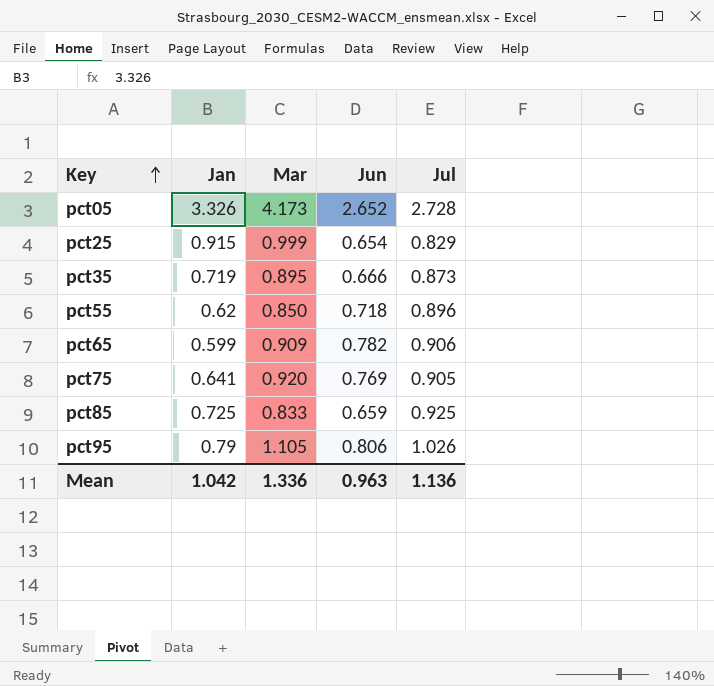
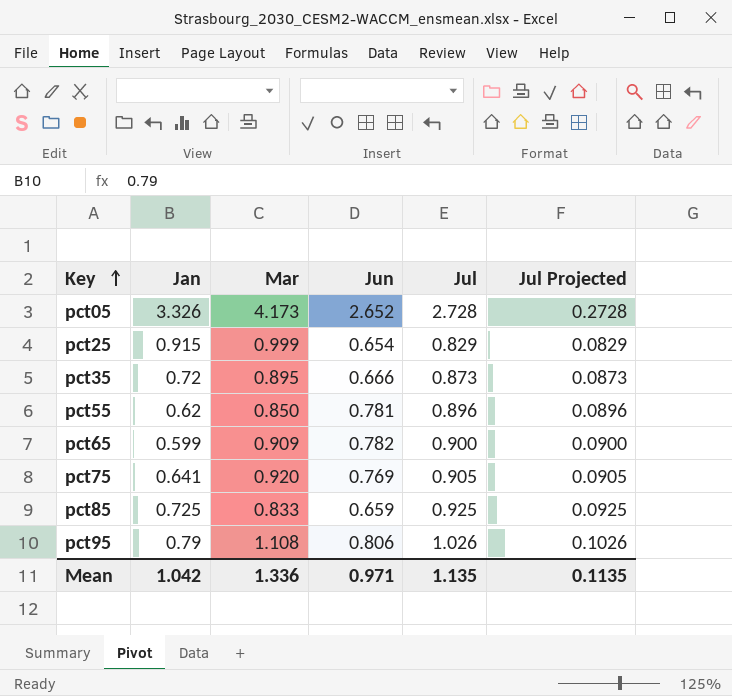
column Jul Projected | formula: none -> [Jul] * 0.1
pct35 | Jan: 0.719 -> 0.72
pct55 | Jun: 0.718 -> 0.781
pct65 | Jul: 0.906 -> 0.900
pct95 | Mar: 1.105 -> 1.108
Mean | Jun: 0.963 -> 0.971
Mean | Jul: 1.136 -> 1.135

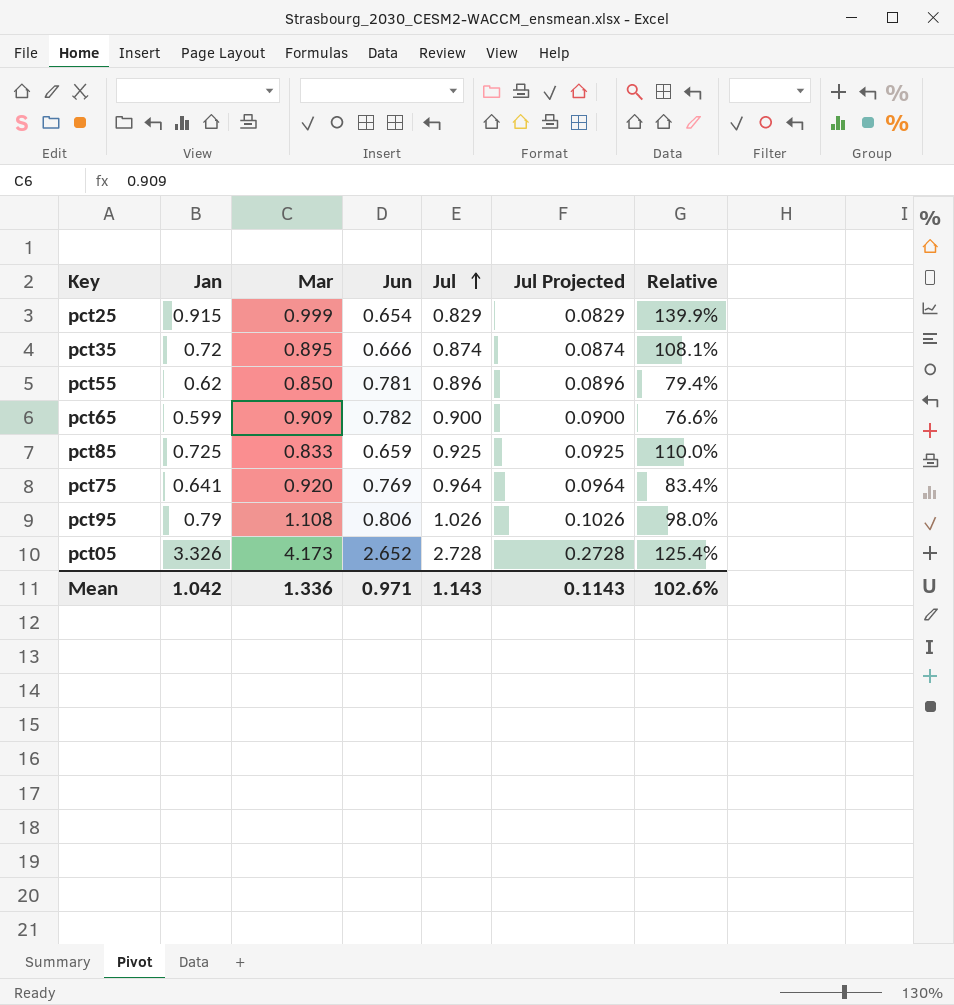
row order: Key ascending -> Jul ascending
column Relative | formula: none -> [Jan] / [Jun]
pct35 | Jul: 0.873 -> 0.874
pct35 | Jul Projected: 0.0873 -> 0.0874
pct75 | Jul: 0.905 -> 0.964
pct75 | Jul Projected: 0.0905 -> 0.0964
Mean | Jul: 1.135 -> 1.143
Mean | Jul Projected: 0.1135 -> 0.1143

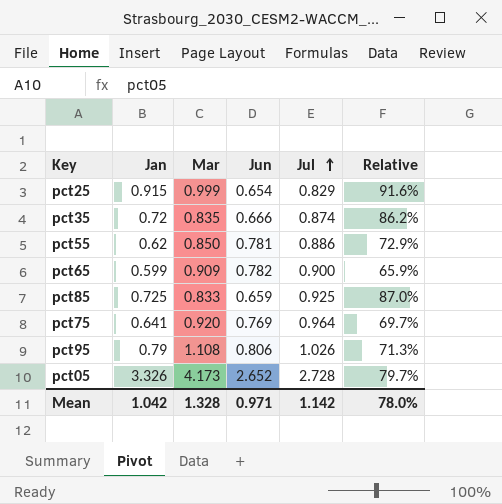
column Jul Projected | formula: [Jul] * 0.1 -> none
column Relative | formula: [Jan] / [Jun] -> [Jan] / [Mar]
pct35 | Mar: 0.895 -> 0.835
pct55 | Jul: 0.896 -> 0.886
Mean | Mar: 1.336 -> 1.328
Mean | Jul: 1.143 -> 1.142
Mean | Relative: 102.6% -> 78.0%

